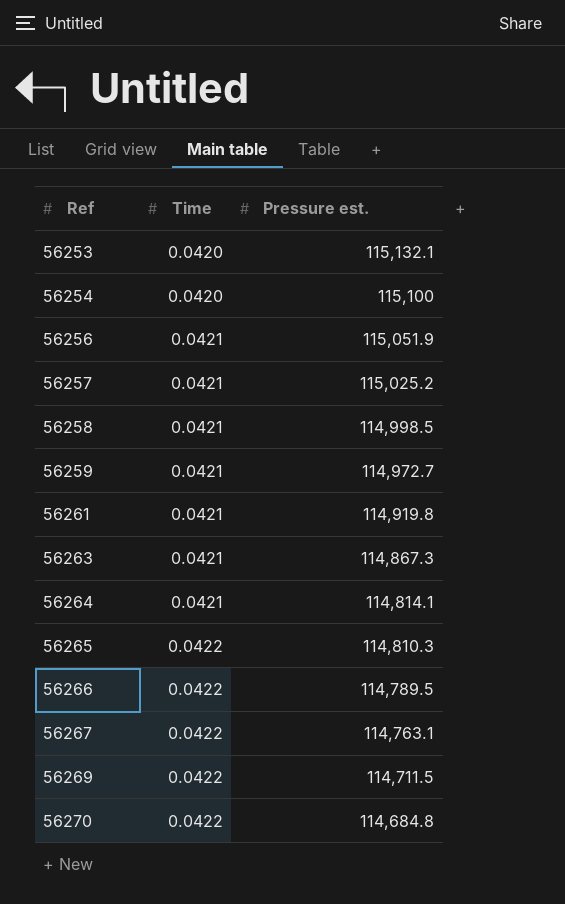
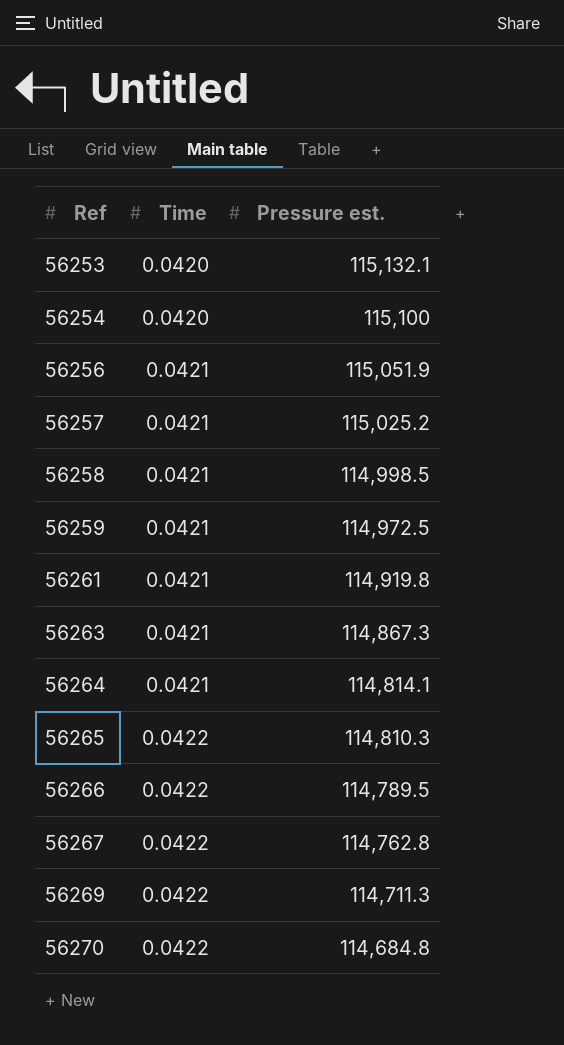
56259 | Pressure est.: 114,972.7 -> 114,972.5
56267 | Pressure est.: 114,763.1 -> 114,762.8
56269 | Pressure est.: 114,711.5 -> 114,711.3

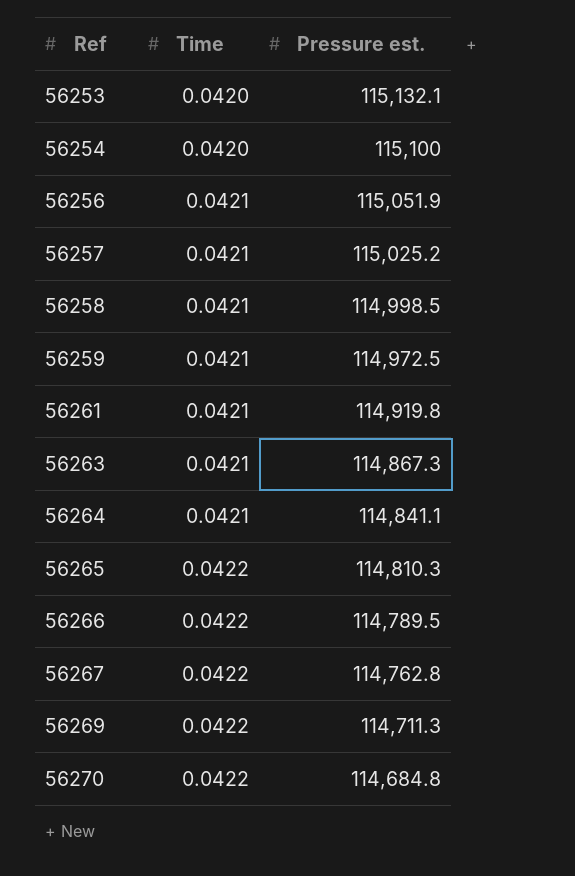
56264 | Pressure est.: 114,814.1 -> 114,841.1

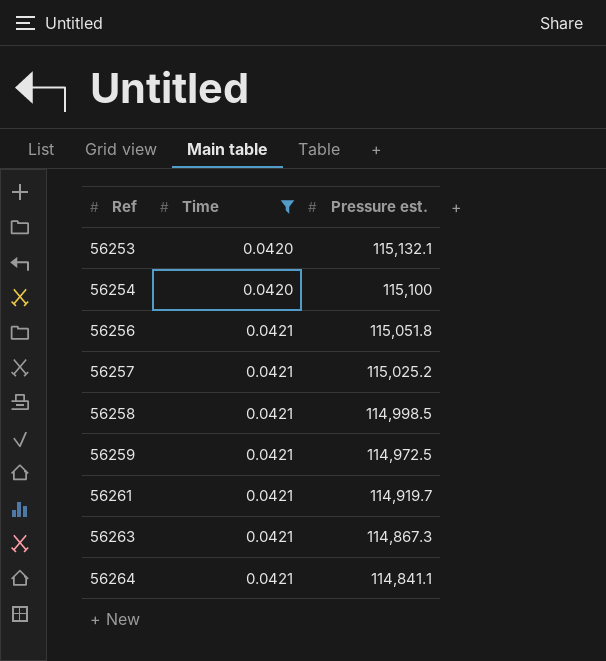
filter: none -> Time != 0.0422
56256 | Pressure est.: 115,051.9 -> 115,051.8
56261 | Pressure est.: 114,919.8 -> 114,919.7

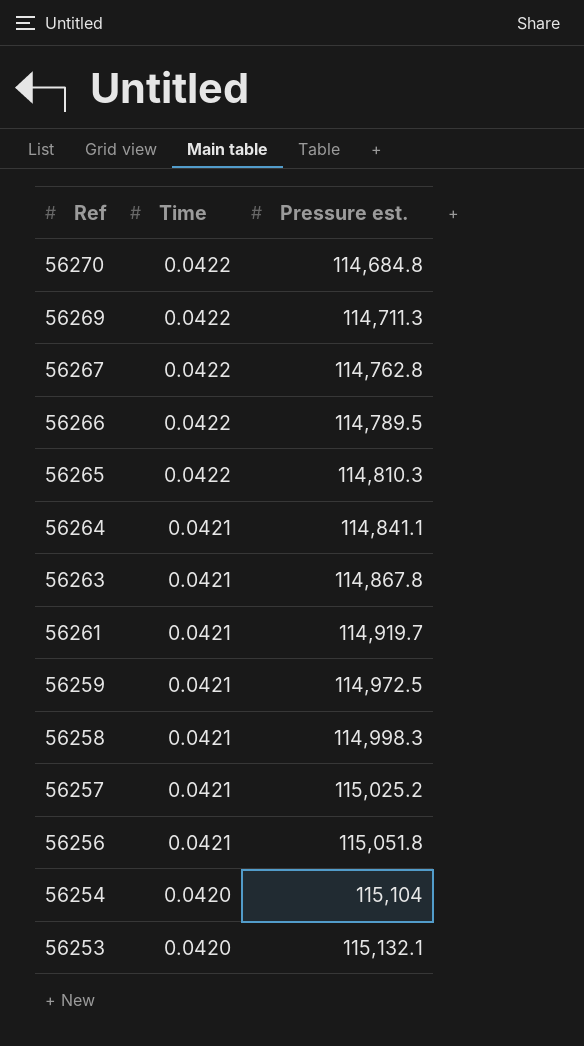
filter: Time != 0.0422 -> none
row order: Ref ascending -> Ref descending
56263 | Pressure est.: 114,867.3 -> 114,867.8
56258 | Pressure est.: 114,998.5 -> 114,998.3
56254 | Pressure est.: 115,100 -> 115,104

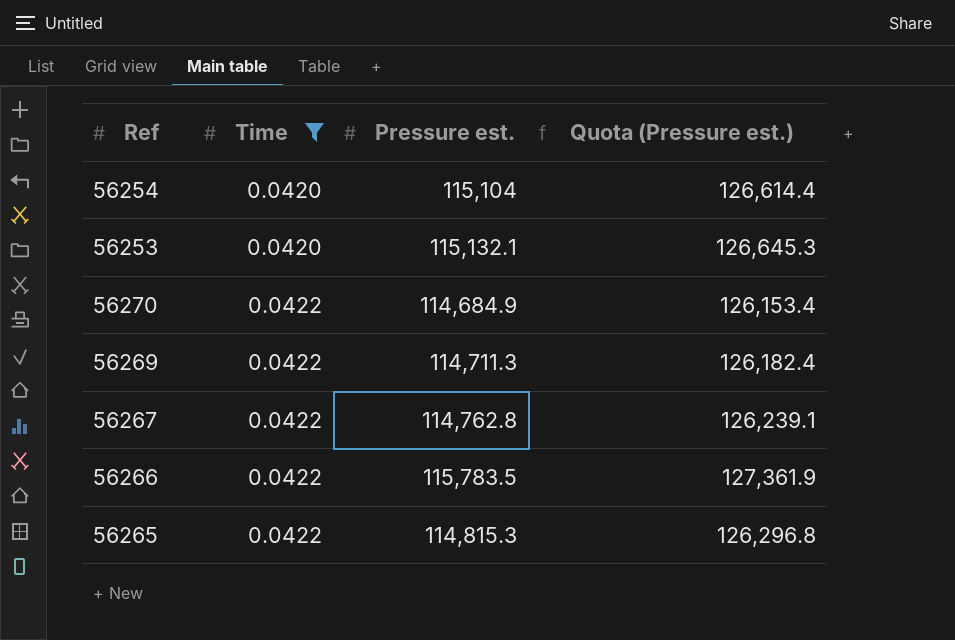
filter: none -> Time != 0.0421
row order: Ref descending -> Time ascending
column Quota (Pressure est.) | formula: none -> [Pressure est.] * 1.1
56270 | Pressure est.: 114,684.8 -> 114,684.9
56266 | Pressure est.: 114,789.5 -> 115,783.5
56265 | Pressure est.: 114,810.3 -> 114,815.3

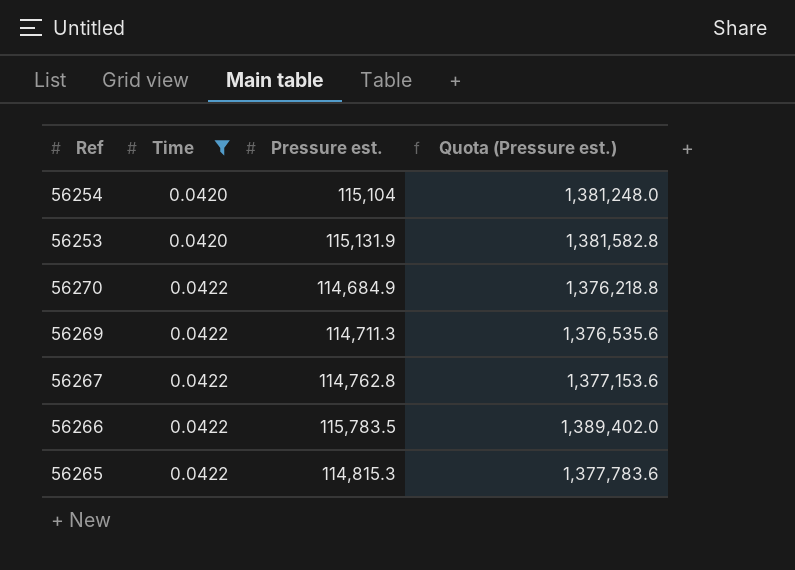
column Quota (Pressure est.) | formula: [Pressure est.] * 1.1 -> [Pressure est.] * 12
56253 | Pressure est.: 115,132.1 -> 115,131.9

